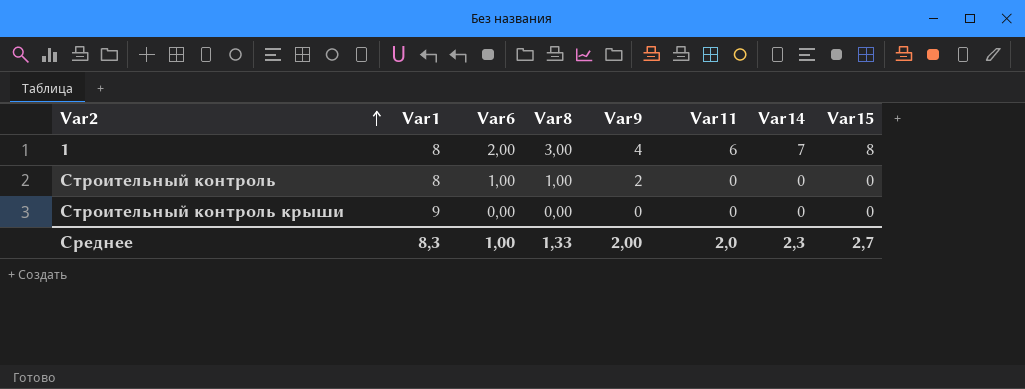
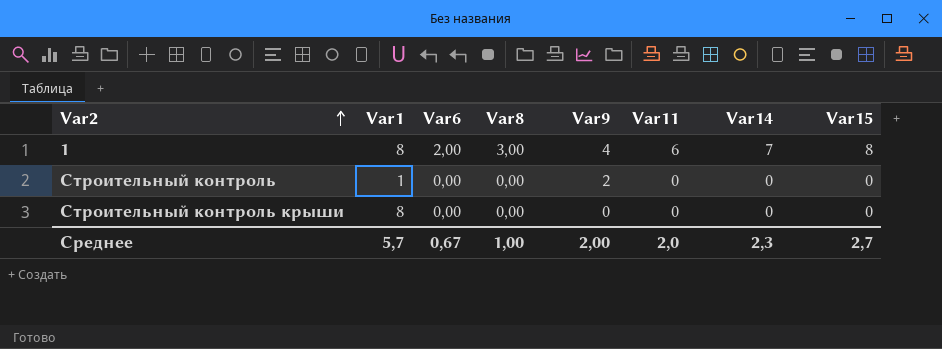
Строительный контроль | Var1: 8 -> 1
Строительный контроль | Var6: 1,00 -> 0,00
Строительный контроль | Var8: 1,00 -> 0,00
Строительный контроль крыши | Var1: 9 -> 8
Среднее | Var1: 8,3 -> 5,7
Среднее | Var6: 1,00 -> 0,67
Среднее | Var8: 1,33 -> 1,00

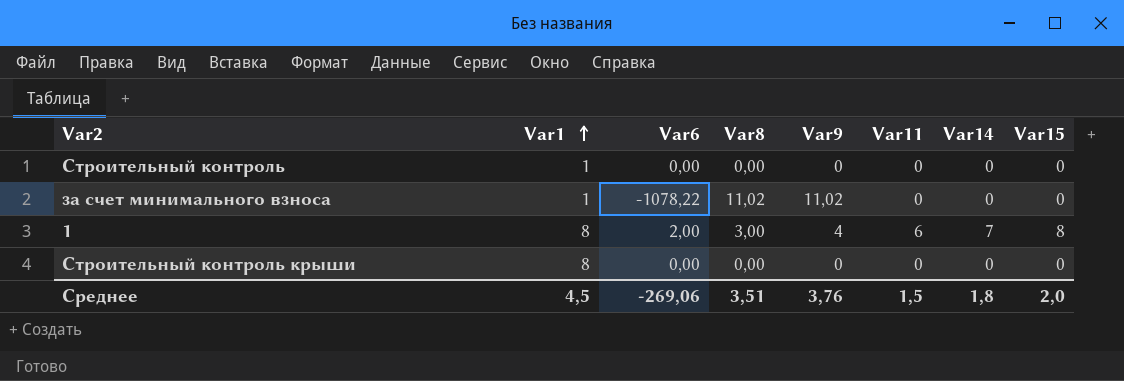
row order: Var2 ascending -> Var1 ascending
Строительный контроль | Var9: 2 -> 0
row за счет минимального взноса: none -> 1 | -1078,22 | 11,02 | 11,02 | 0 | 0 | 0
Среднее | Var1: 5,7 -> 4,5
Среднее | Var6: 0,67 -> -269,06
Среднее | Var8: 1,00 -> 3,51
Среднее | Var9: 2,00 -> 3,76
Среднее | Var11: 2,0 -> 1,5
Среднее | Var14: 2,3 -> 1,8
Среднее | Var15: 2,7 -> 2,0

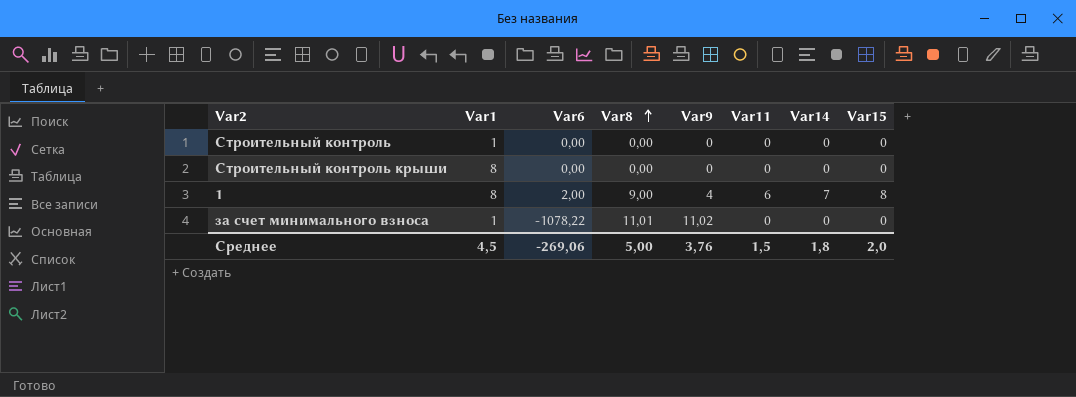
row order: Var1 ascending -> Var8 ascending
1 | Var8: 3,00 -> 9,00
за счет минимального взноса | Var8: 11,02 -> 11,01
Среднее | Var8: 3,51 -> 5,00

